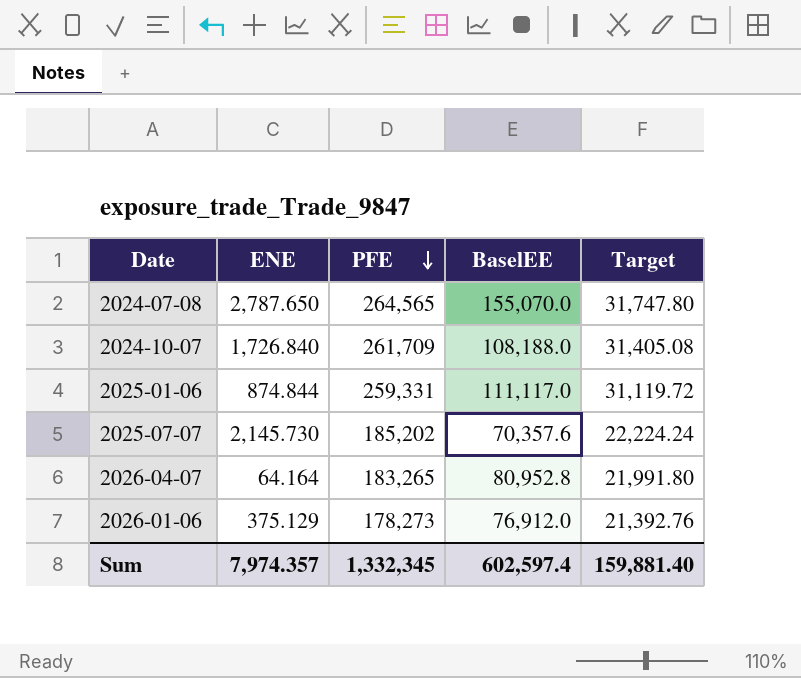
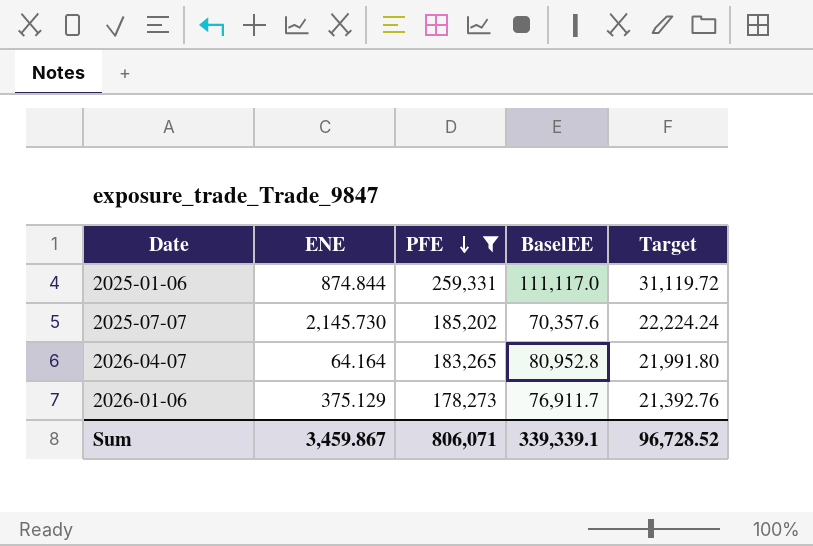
filter: none -> PFE <= 259,331
2026-01-06 | BaselEE: 76,912.0 -> 76,911.7
Sum | ENE: 7,974.357 -> 3,459.867
Sum | PFE: 1,332,345 -> 806,071
Sum | BaselEE: 602,597.4 -> 339,339.1
Sum | Target: 159,881.40 -> 96,728.52

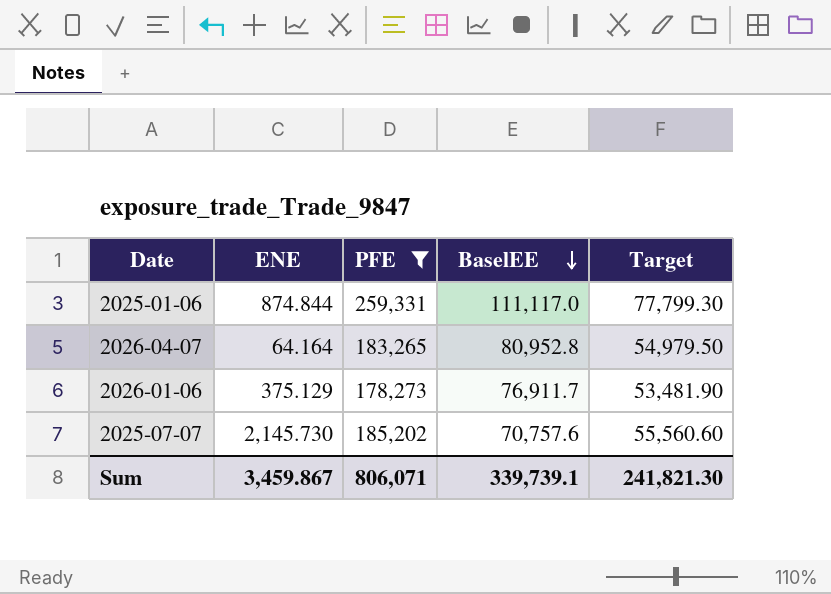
row order: PFE descending -> BaselEE descending
column Target | formula: [PFE] * 0.12 -> [PFE] * 0.3
2025-07-07 | BaselEE: 70,357.6 -> 70,757.6
Sum | BaselEE: 339,339.1 -> 339,739.1
Sum | Target: 96,728.52 -> 241,821.30

